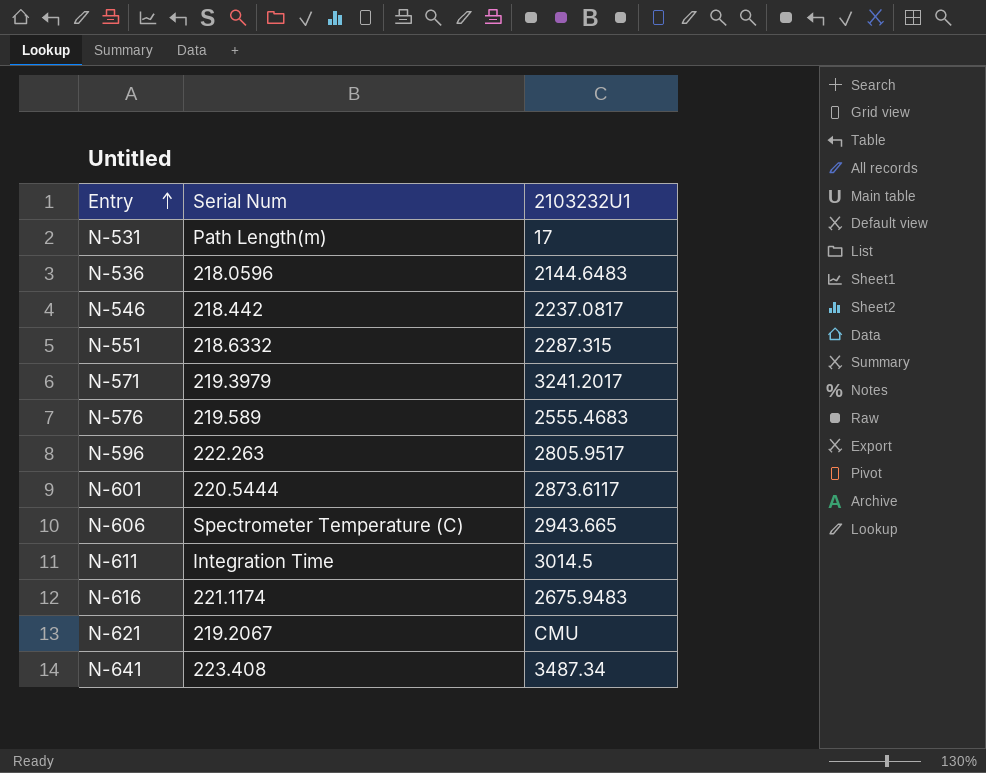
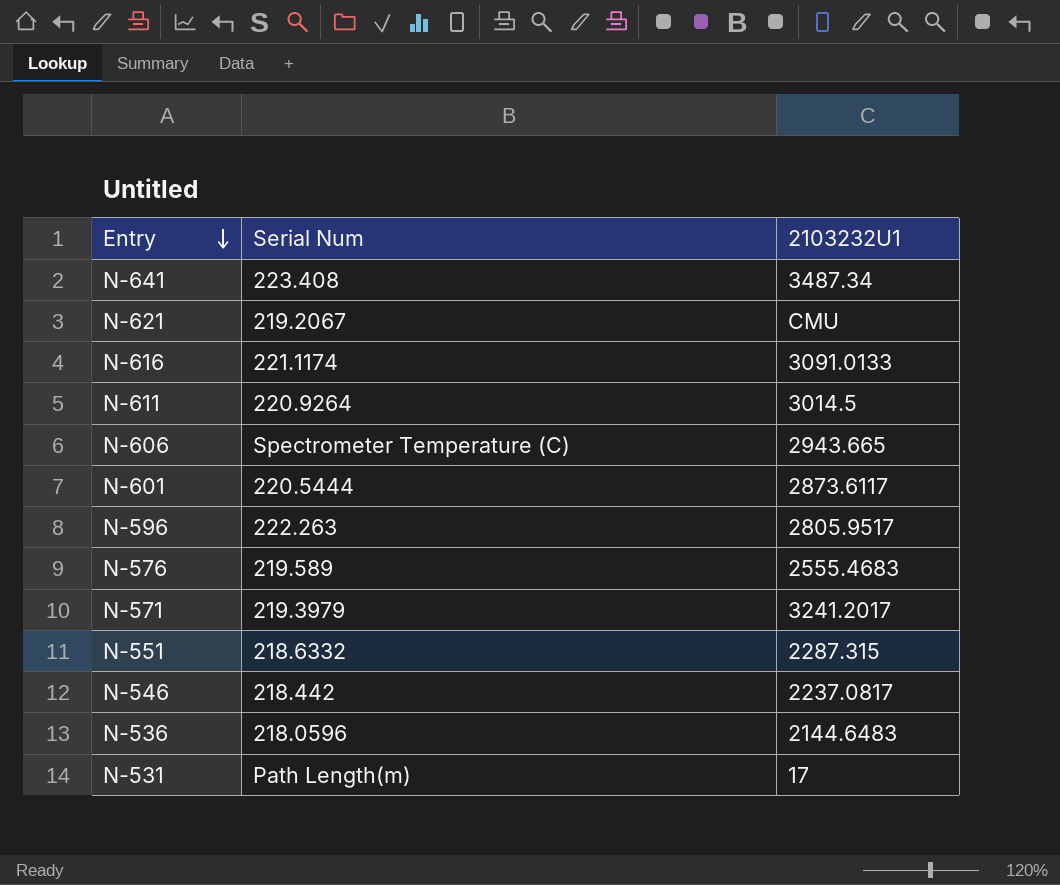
row order: Entry ascending -> Entry descending
N-616 | 2103232U1: 2675.9483 -> 3091.0133
N-611 | Serial Num: Integration Time -> 220.9264

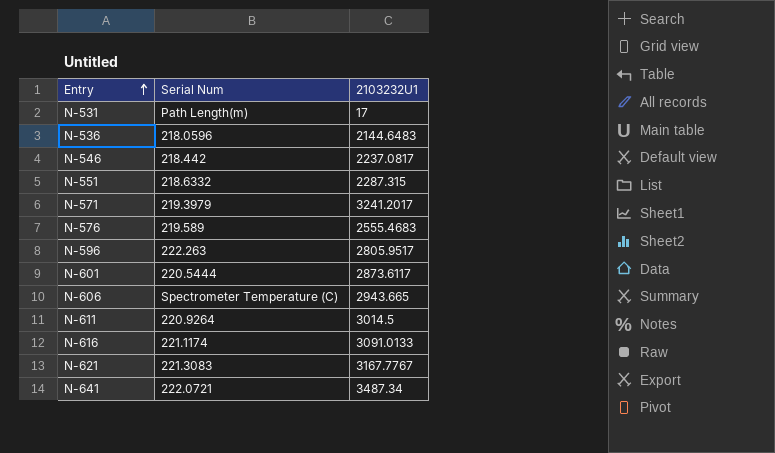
row order: Entry descending -> Entry ascending
N-621 | Serial Num: 219.2067 -> 221.3083
N-621 | 2103232U1: CMU -> 3167.7767
N-641 | Serial Num: 223.408 -> 222.0721

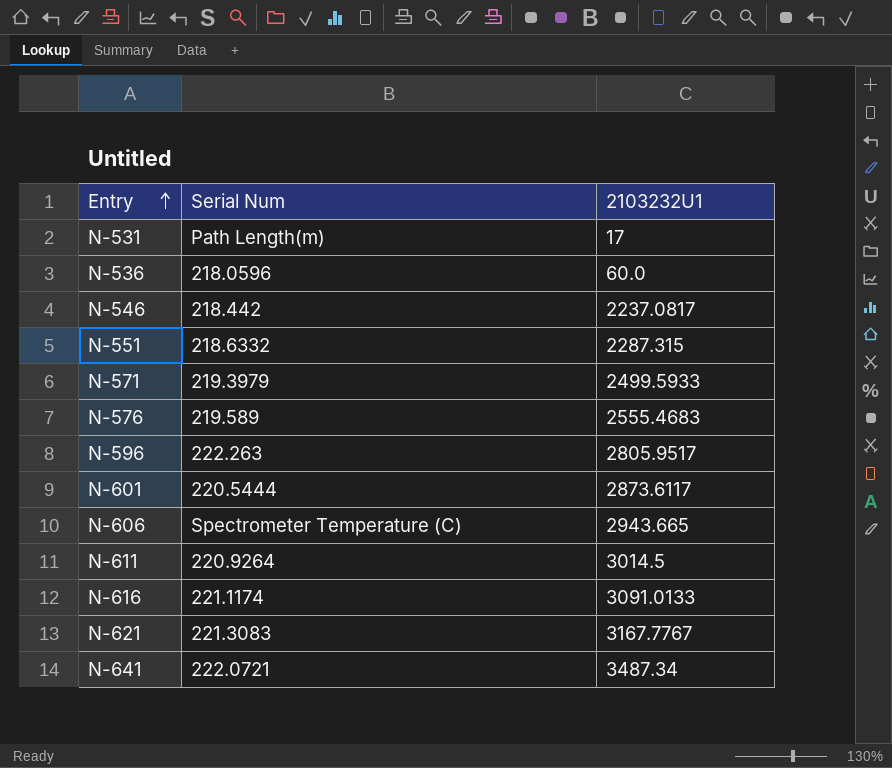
N-536 | 2103232U1: 2144.6483 -> 60.0
N-571 | 2103232U1: 3241.2017 -> 2499.5933

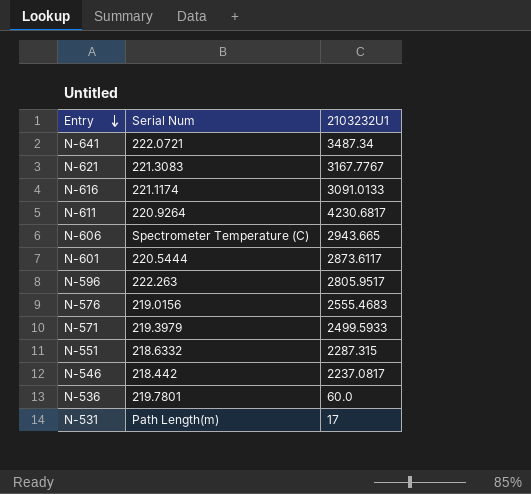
row order: Entry ascending -> Entry descending
N-611 | 2103232U1: 3014.5 -> 4230.6817
N-576 | Serial Num: 219.589 -> 219.0156
N-536 | Serial Num: 218.0596 -> 219.7801

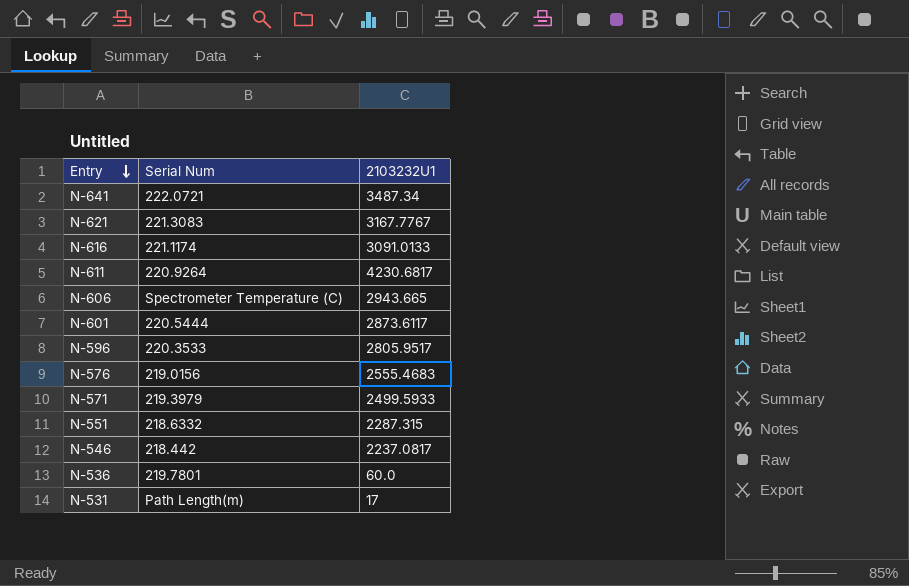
N-596 | Serial Num: 222.263 -> 220.3533

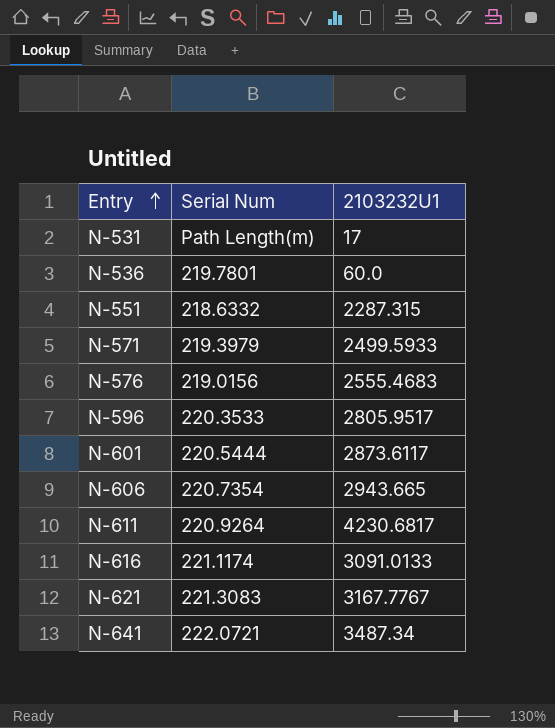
row order: Entry descending -> Entry ascending
row N-546: 218.442 | 2237.0817 -> none
N-606 | Serial Num: Spectrometer Temperature (C) -> 220.7354

